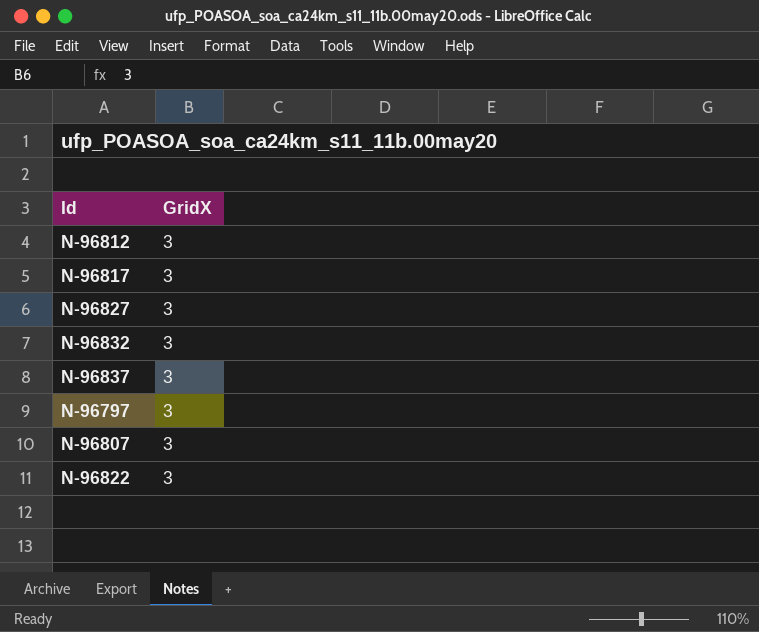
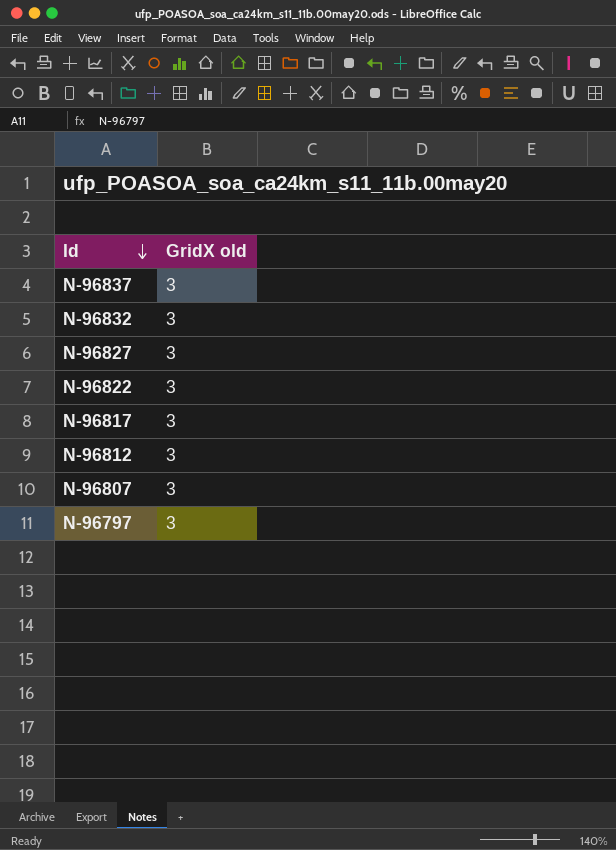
row order: none -> Id descending
column name: GridX -> GridX old

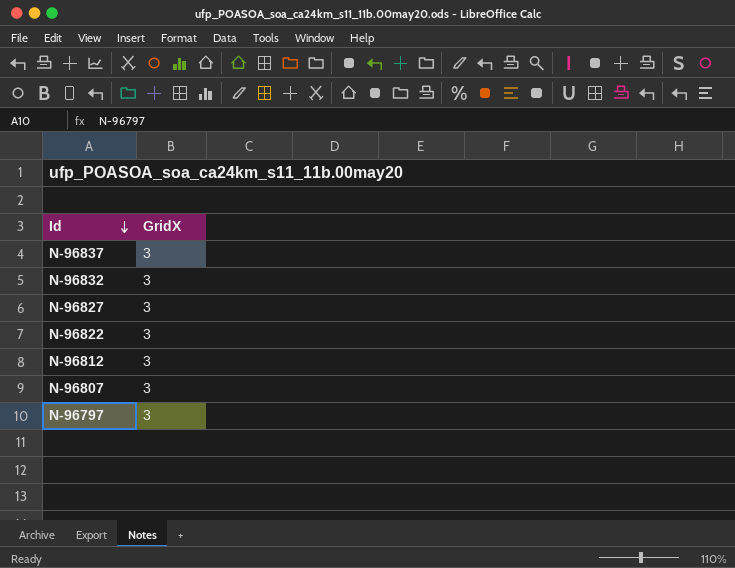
column name: GridX old -> GridX
row N-96817: 3 -> none

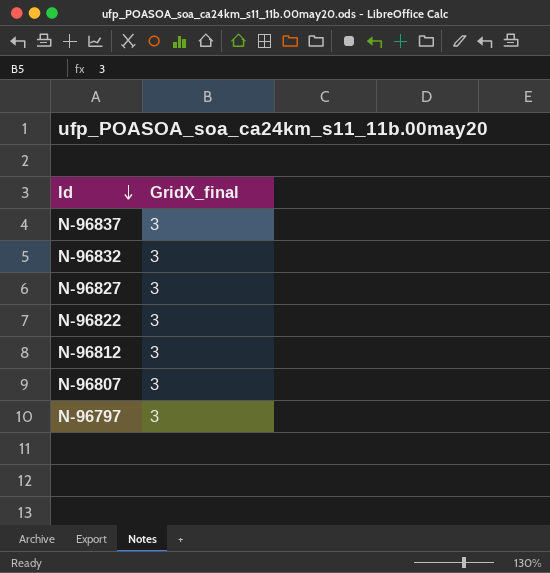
column name: GridX -> GridX_final

